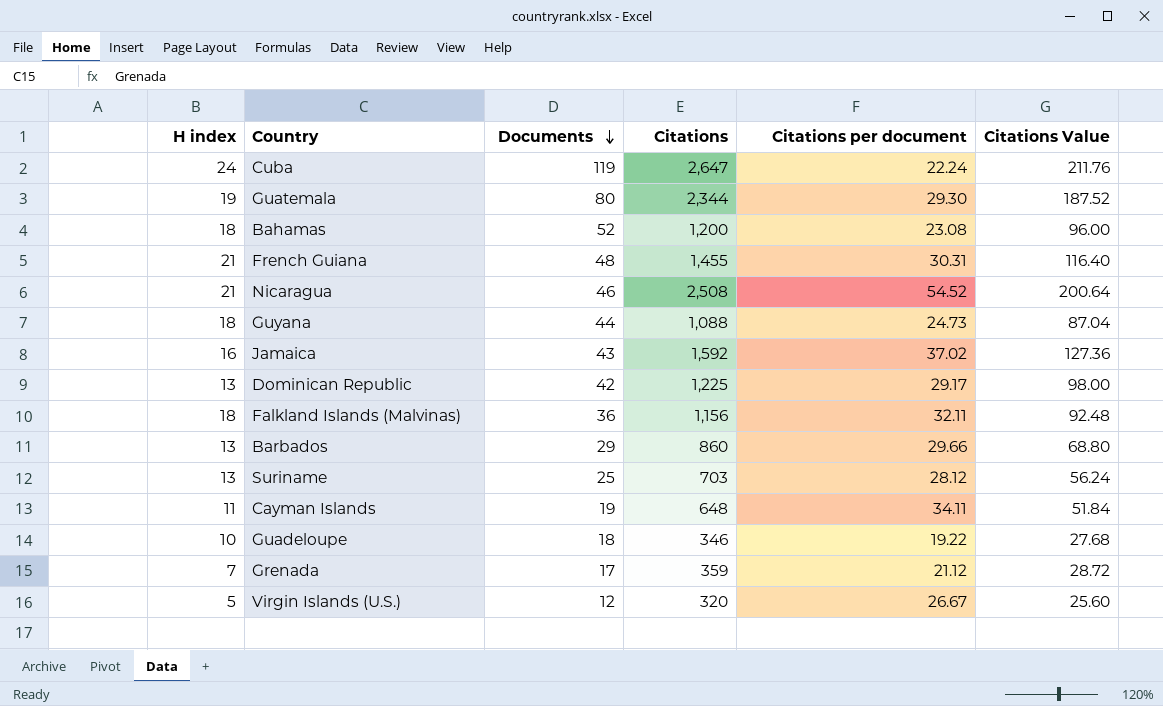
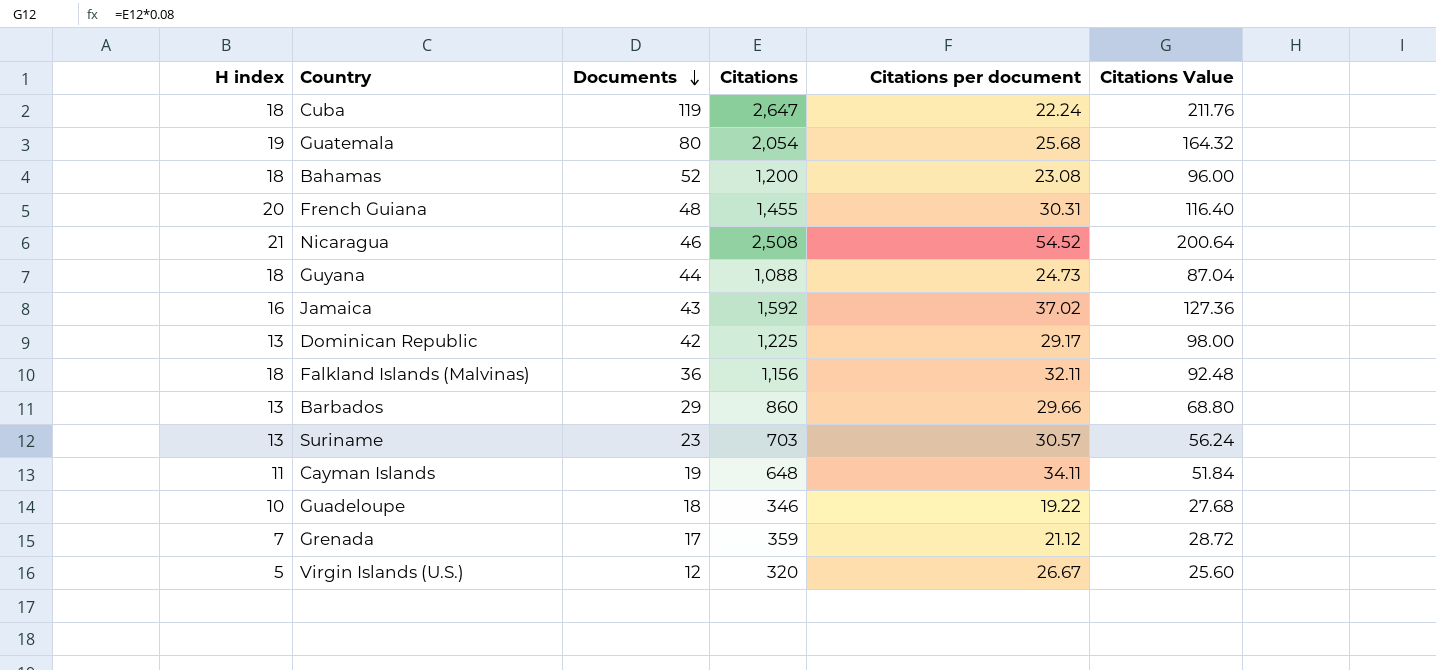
Cuba | H index: 24 -> 18
Guatemala | Citations: 2,344 -> 2,054
Guatemala | Citations per document: 29.30 -> 25.68
Guatemala | Citations Value: 187.52 -> 164.32
French Guiana | H index: 21 -> 20
Suriname | Documents: 25 -> 23
Suriname | Citations per document: 28.12 -> 30.57

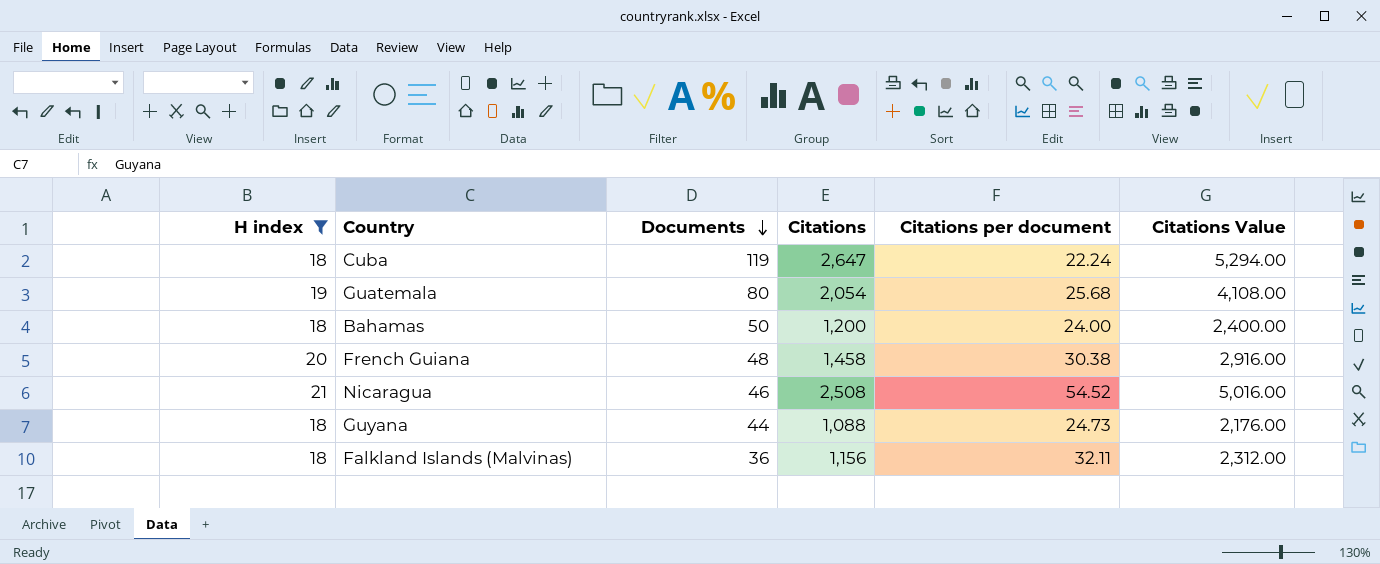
filter: none -> H index >= 18
column Citations Value | formula: [Citations] * 0.08 -> [Citations] * 2
Bahamas | Documents: 52 -> 50
Bahamas | Citations per document: 23.08 -> 24.00
French Guiana | Citations: 1,455 -> 1,458
French Guiana | Citations per document: 30.31 -> 30.38

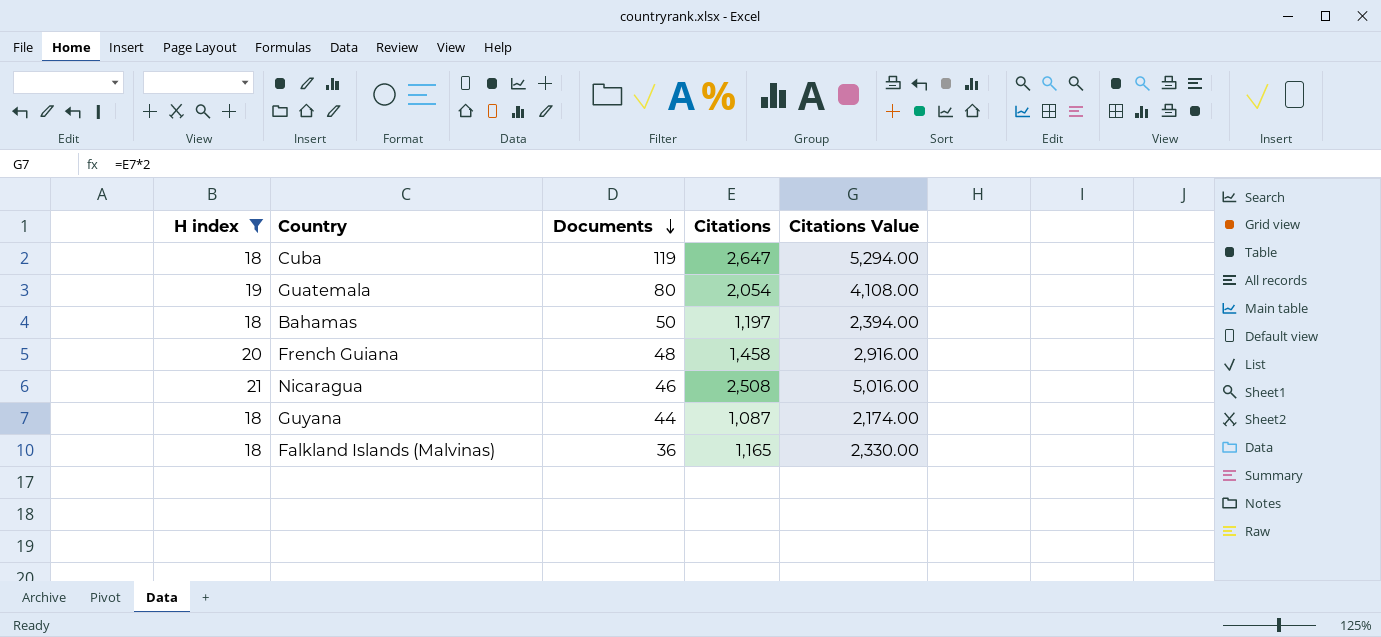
column Citations per document | formula: [Citations] / [Documents] -> none
Bahamas | Citations: 1,200 -> 1,197
Bahamas | Citations Value: 2,400.00 -> 2,394.00
Guyana | Citations: 1,088 -> 1,087
Guyana | Citations Value: 2,176.00 -> 2,174.00
Falkland Islands (Malvinas) | Citations: 1,156 -> 1,165
Falkland Islands (Malvinas) | Citations Value: 2,312.00 -> 2,330.00

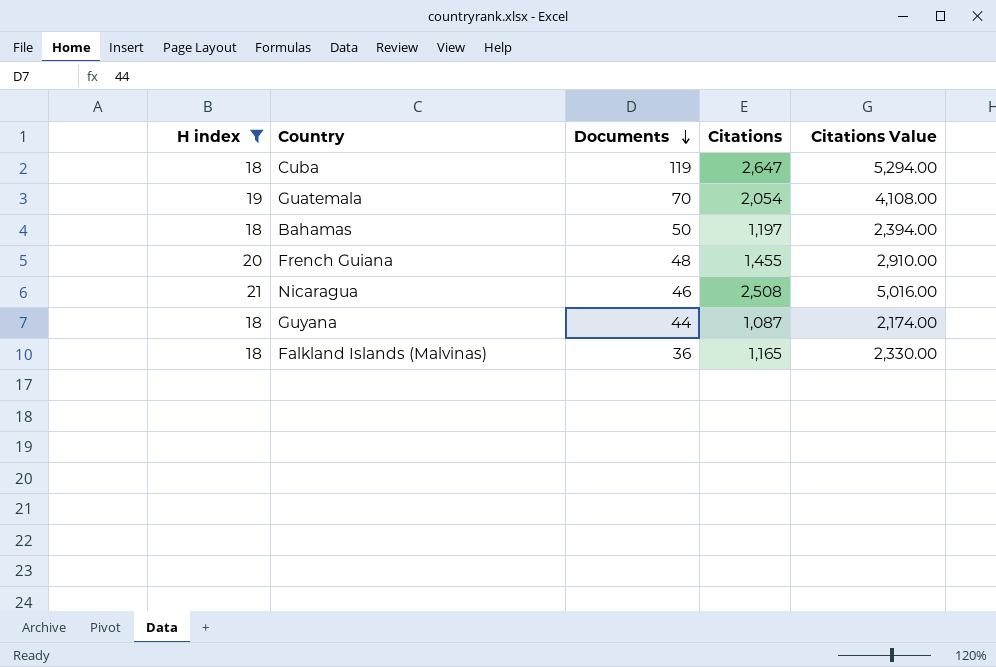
Guatemala | Documents: 80 -> 70
French Guiana | Citations: 1,458 -> 1,455
French Guiana | Citations Value: 2,916.00 -> 2,910.00

